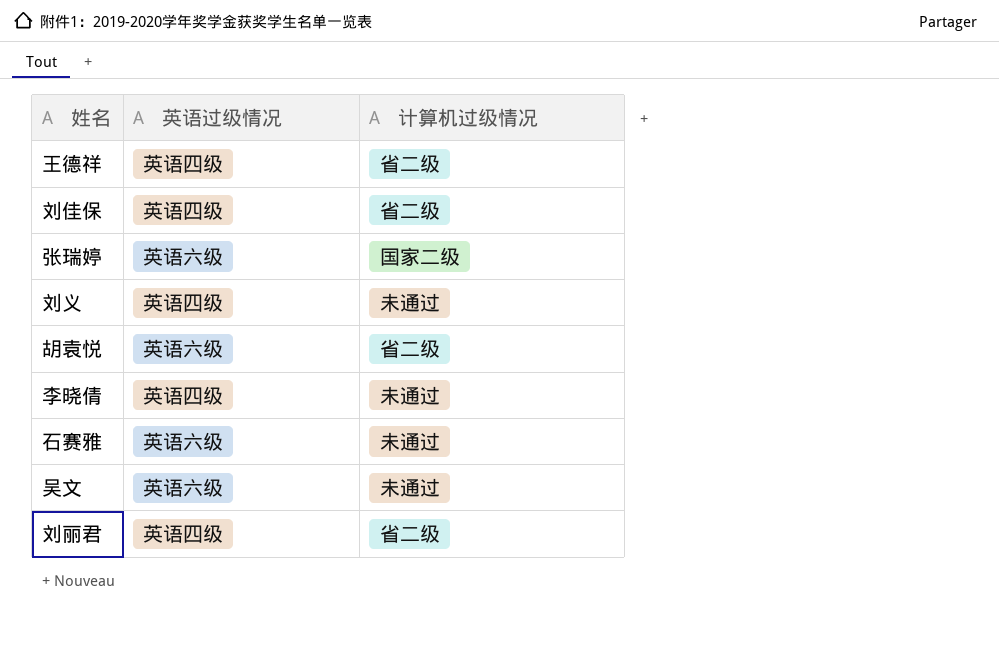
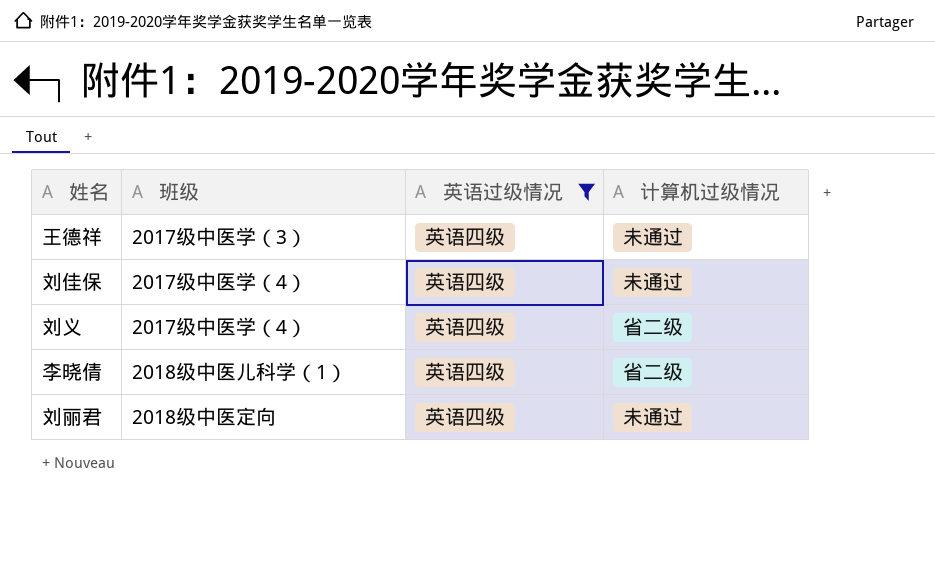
filter: none -> 英语过级情况 = 英语四级
column 班级 | position: none -> 2
王德祥 | 计算机过级情况: 省二级 -> 未通过
刘佳保 | 计算机过级情况: 省二级 -> 未通过
刘义 | 计算机过级情况: 未通过 -> 省二级
李晓倩 | 计算机过级情况: 未通过 -> 省二级
刘丽君 | 计算机过级情况: 省二级 -> 未通过

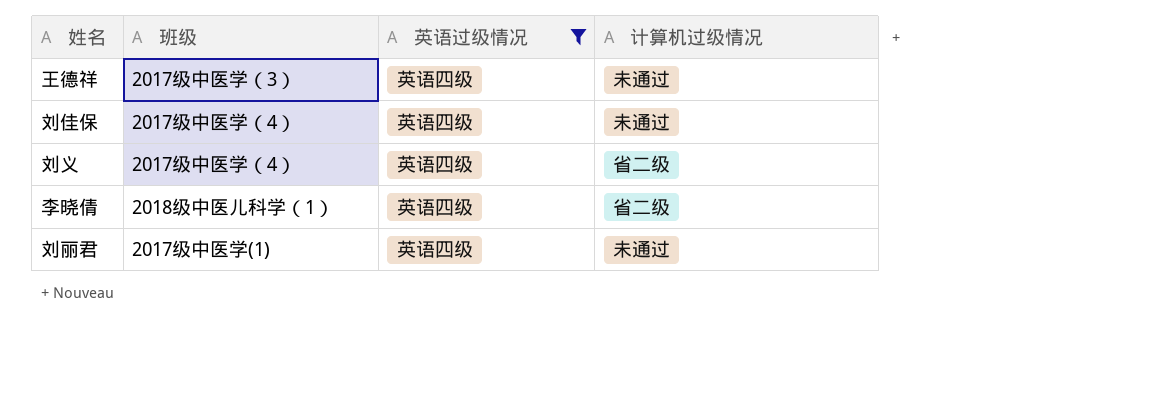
刘丽君 | 班级: 2018级中医定向 -> 2017级中医学(1)

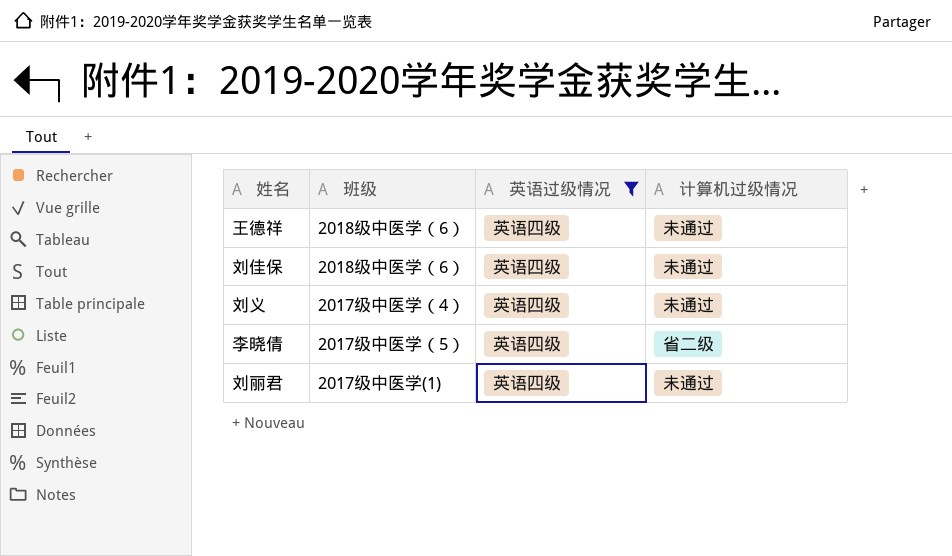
王德祥 | 班级: 2017级中医学（3） -> 2018级中医学（6）
刘佳保 | 班级: 2017级中医学（4） -> 2018级中医学（6）
刘义 | 计算机过级情况: 省二级 -> 未通过
李晓倩 | 班级: 2018级中医儿科学（1） -> 2017级中医学（5）

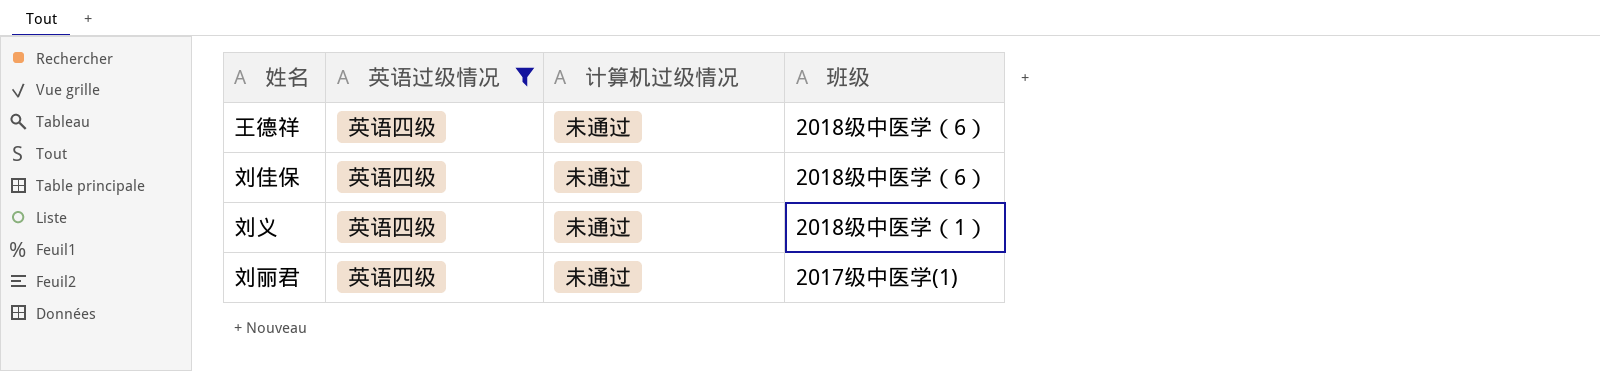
column 班级 | position: 2 -> 4
row 李晓倩: 2017级中医学（5） | 英语四级 | 省二级 -> none
刘义 | 班级: 2017级中医学（4） -> 2018级中医学（1）

